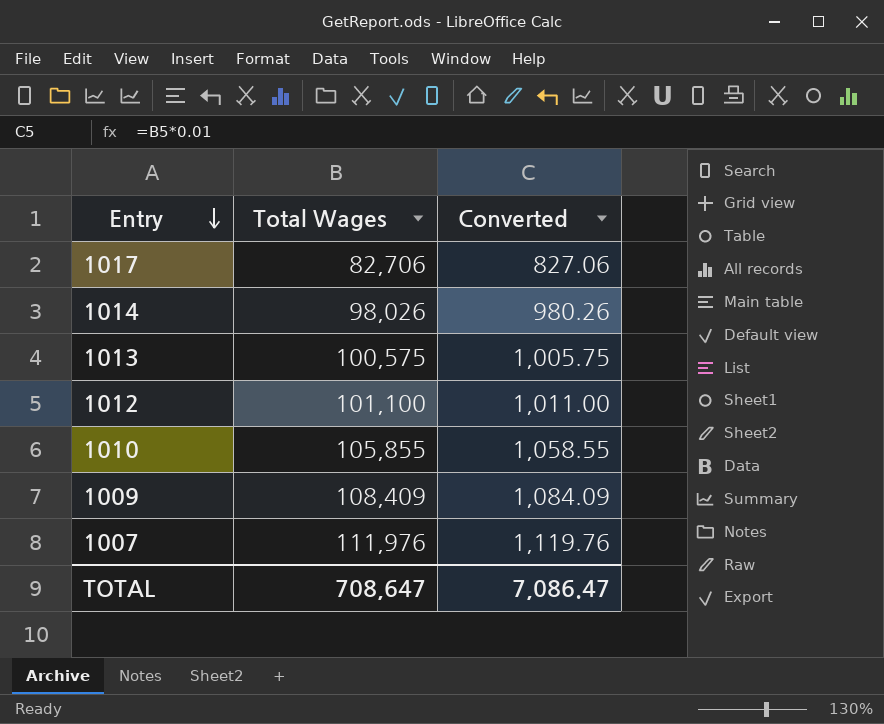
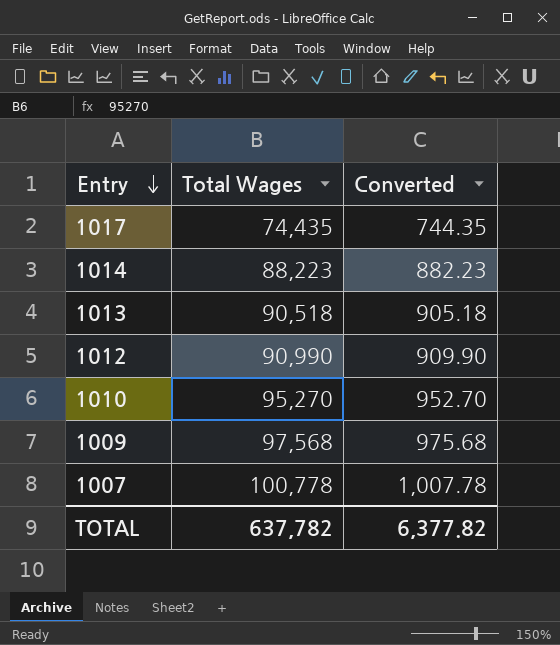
1017 | Total Wages: 82,706 -> 74,435
1017 | Converted: 827.06 -> 744.35
1014 | Total Wages: 98,026 -> 88,223
1014 | Converted: 980.26 -> 882.23
1013 | Total Wages: 100,575 -> 90,518
1013 | Converted: 1,005.75 -> 905.18
1012 | Total Wages: 101,100 -> 90,990
1012 | Converted: 1,011.00 -> 909.90
1010 | Total Wages: 105,855 -> 95,270
1010 | Converted: 1,058.55 -> 952.70
1009 | Total Wages: 108,409 -> 97,568
1009 | Converted: 1,084.09 -> 975.68
1007 | Total Wages: 111,976 -> 100,778
1007 | Converted: 1,119.76 -> 1,007.78
TOTAL | Total Wages: 708,647 -> 637,782
TOTAL | Converted: 7,086.47 -> 6,377.82

